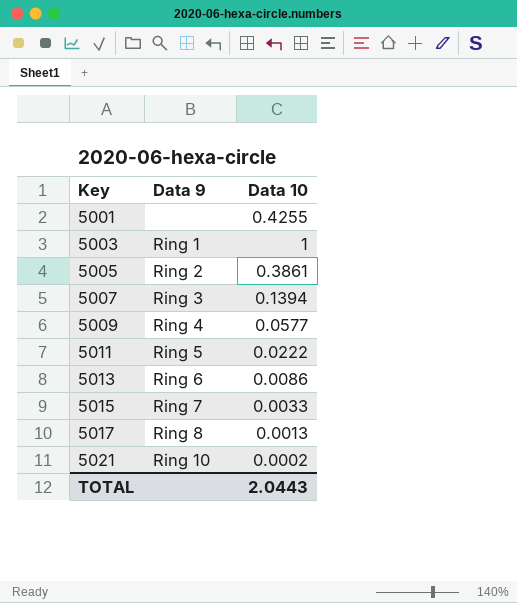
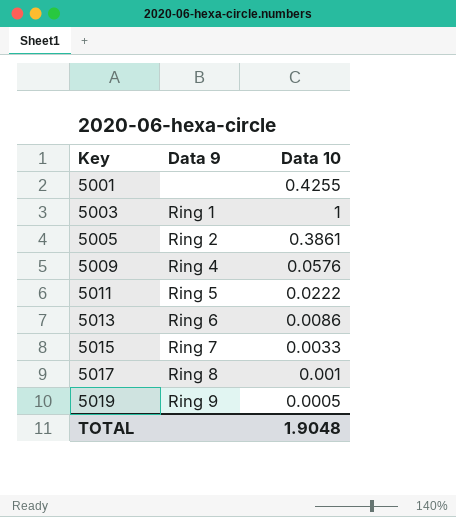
row 5007: Ring 3 | 0.1394 -> none
row 5021: Ring 10 | 0.0002 -> none
5009 | Data 10: 0.0577 -> 0.0576
5017 | Data 10: 0.0013 -> 0.001
row 5019: none -> Ring 9 | 0.0005
TOTAL | Data 10: 2.0443 -> 1.9048

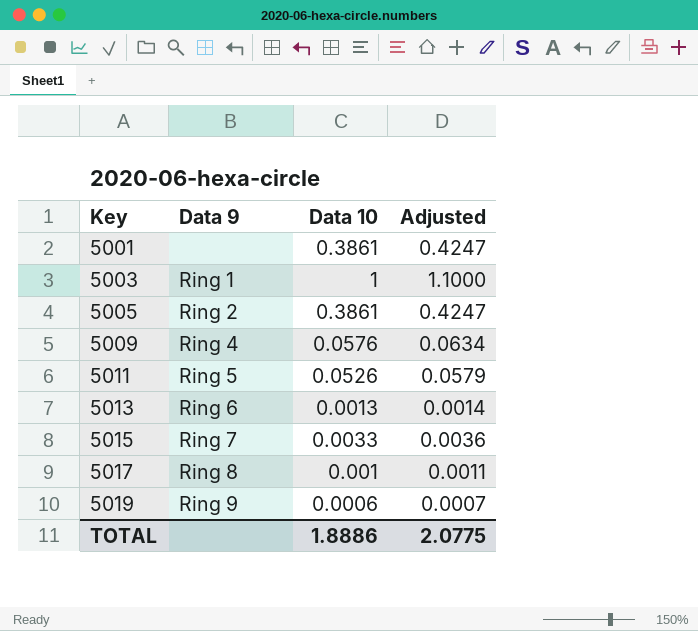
column Adjusted | formula: none -> [Data 10] * 1.1
5001 | Data 10: 0.4255 -> 0.3861
5011 | Data 10: 0.0222 -> 0.0526
5013 | Data 10: 0.0086 -> 0.0013
5019 | Data 10: 0.0005 -> 0.0006
TOTAL | Data 10: 1.9048 -> 1.8886

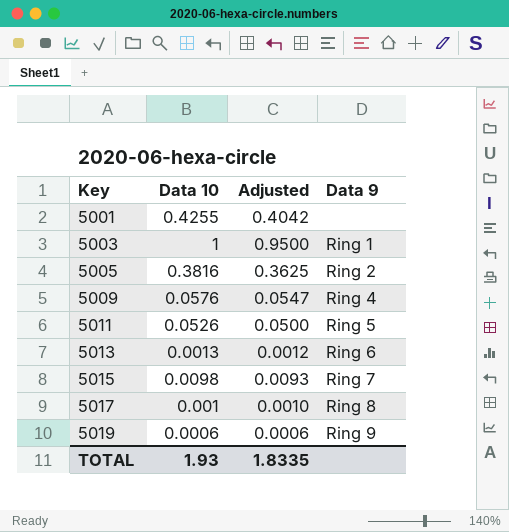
column Adjusted | formula: [Data 10] * 1.1 -> [Data 10] * 0.95
column Data 9 | position: 2 -> 4
5001 | Data 10: 0.3861 -> 0.4255
5005 | Data 10: 0.3861 -> 0.3816
5015 | Data 10: 0.0033 -> 0.0098
TOTAL | Data 10: 1.8886 -> 1.93
TOTAL | Adjusted: 2.0775 -> 1.8335

